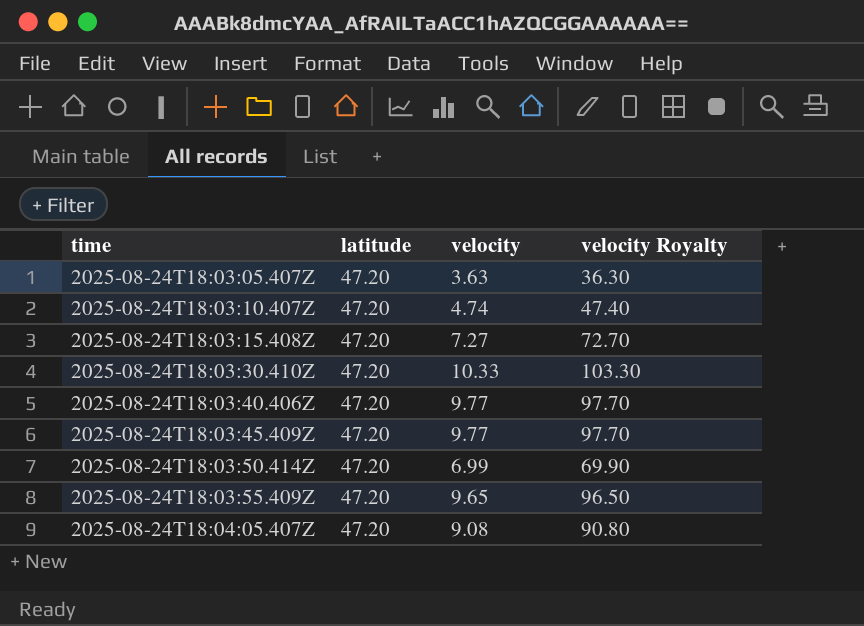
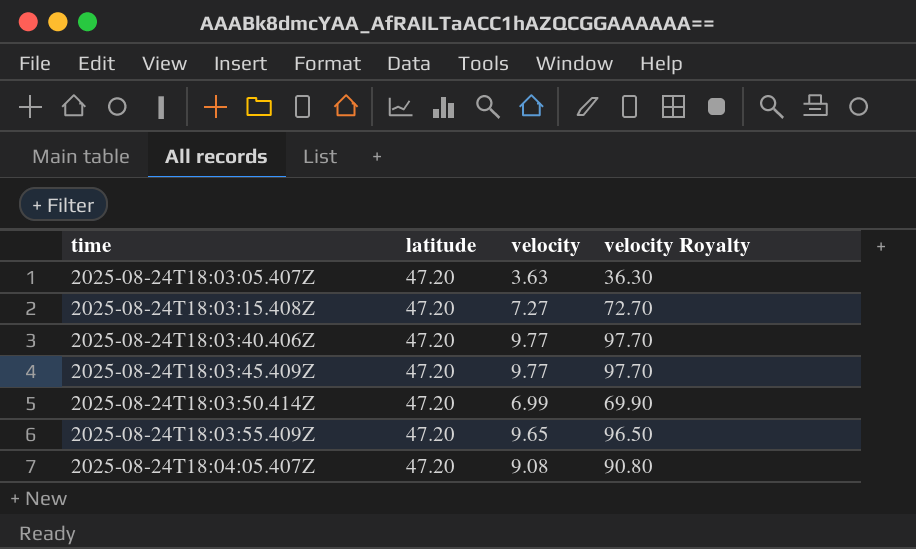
row 2025-08-24T18:03:10.407Z: 47.20 | 4.74 | 47.40 -> none
row 2025-08-24T18:03:30.410Z: 47.20 | 10.33 | 103.30 -> none

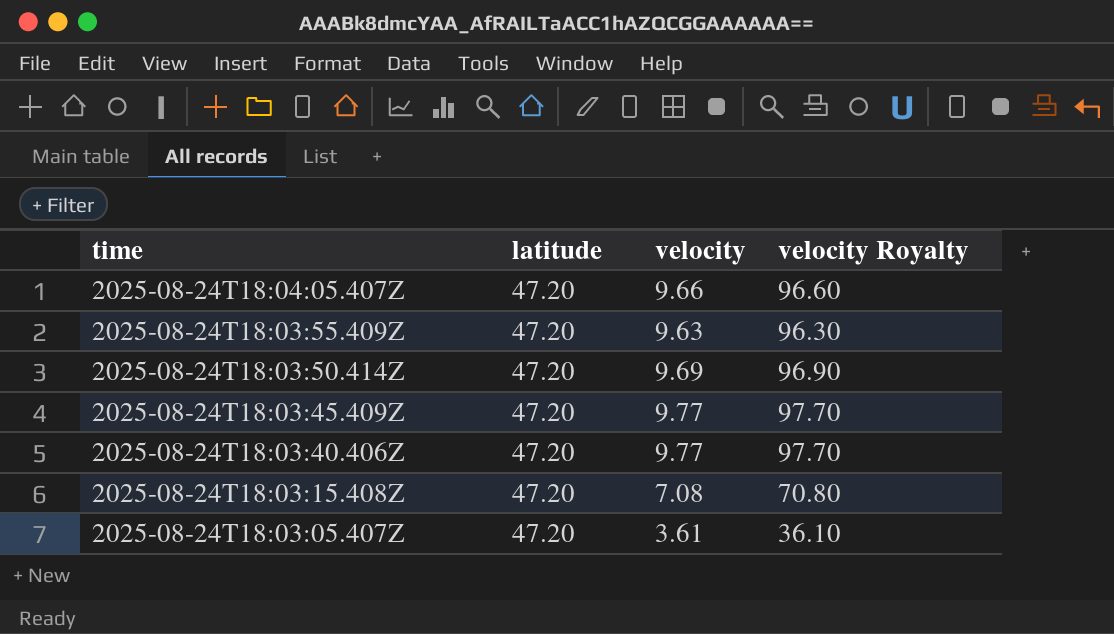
row order: time ascending -> time descending
2025-08-24T18:04:05.407Z | velocity: 9.08 -> 9.66
2025-08-24T18:04:05.407Z | velocity Royalty: 90.80 -> 96.60
2025-08-24T18:03:55.409Z | velocity: 9.65 -> 9.63
2025-08-24T18:03:55.409Z | velocity Royalty: 96.50 -> 96.30
2025-08-24T18:03:50.414Z | velocity: 6.99 -> 9.69
2025-08-24T18:03:50.414Z | velocity Royalty: 69.90 -> 96.90
2025-08-24T18:03:15.408Z | velocity: 7.27 -> 7.08
2025-08-24T18:03:15.408Z | velocity Royalty: 72.70 -> 70.80
2025-08-24T18:03:05.407Z | velocity: 3.63 -> 3.61
2025-08-24T18:03:05.407Z | velocity Royalty: 36.30 -> 36.10

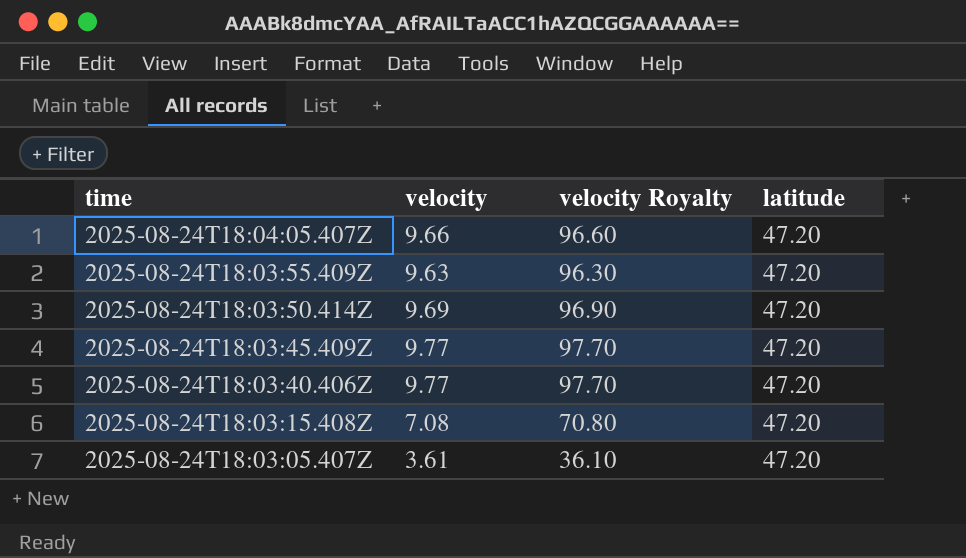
column latitude | position: 2 -> 4

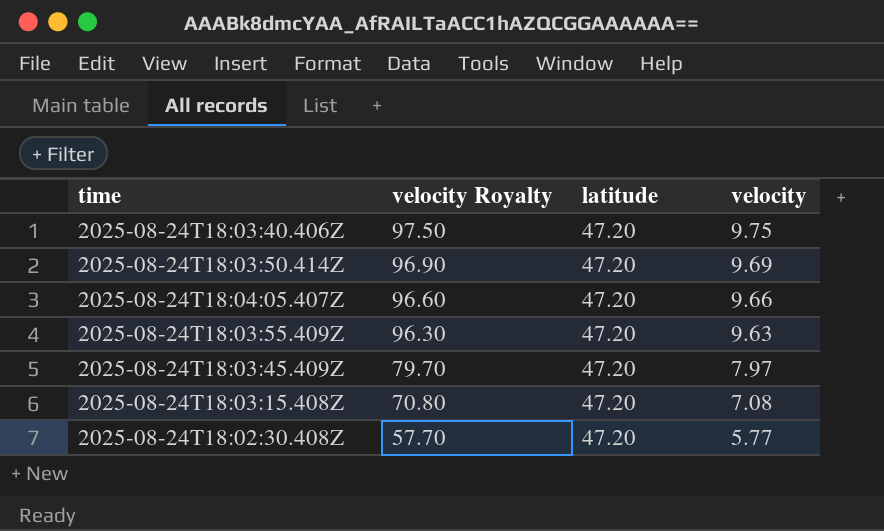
row order: time descending -> velocity Royalty descending
column velocity | position: 2 -> 4
row 2025-08-24T18:03:05.407Z: 3.61 | 36.10 | 47.20 -> none
2025-08-24T18:03:40.406Z | velocity Royalty: 97.70 -> 97.50
2025-08-24T18:03:40.406Z | velocity: 9.77 -> 9.75
2025-08-24T18:03:45.409Z | velocity Royalty: 97.70 -> 79.70
2025-08-24T18:03:45.409Z | velocity: 9.77 -> 7.97
row 2025-08-24T18:02:30.408Z: none -> 57.70 | 47.20 | 5.77

